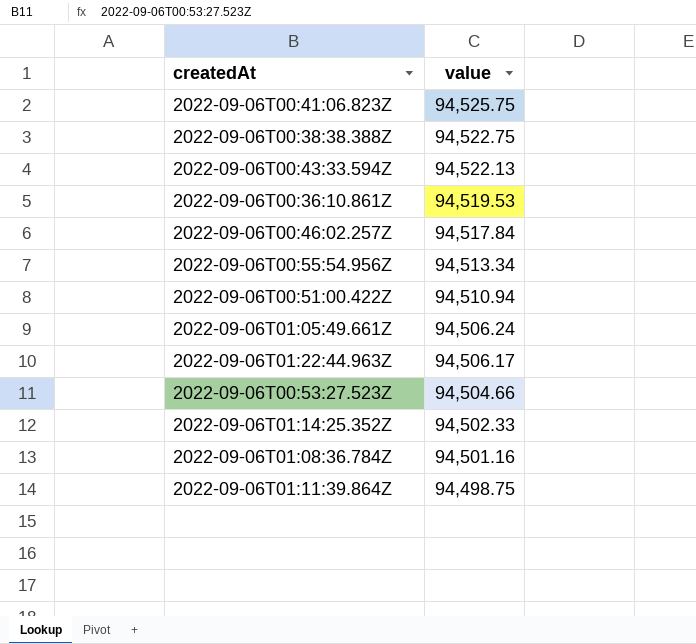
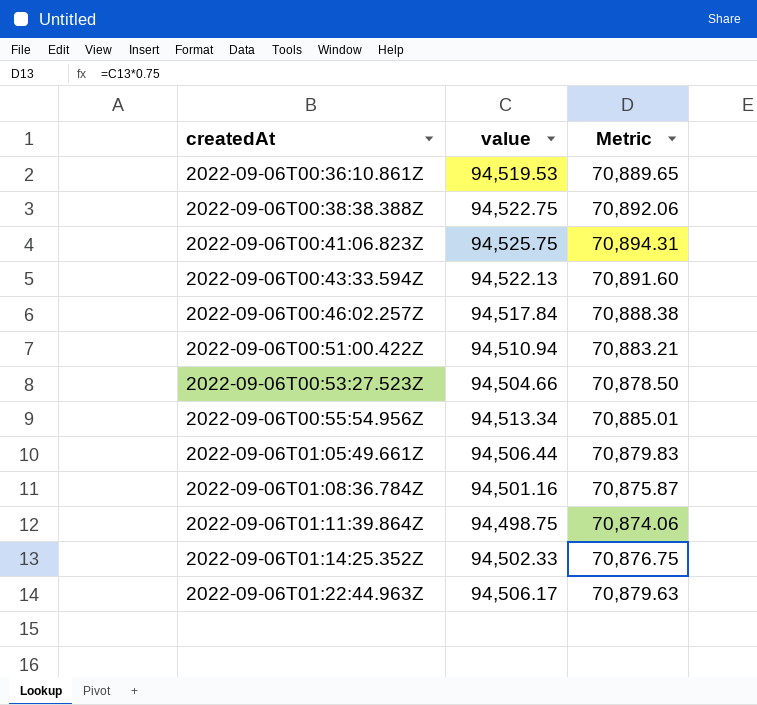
row order: value descending -> createdAt ascending
column Metric | formula: none -> [value] * 0.75
2022-09-06T01:05:49.661Z | value: 94,506.24 -> 94,506.44

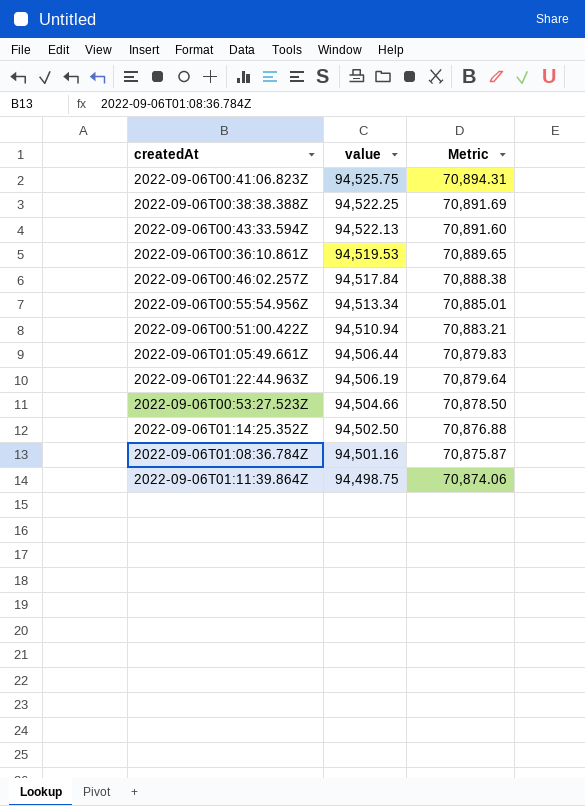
row order: createdAt ascending -> value descending
2022-09-06T00:38:38.388Z | value: 94,522.75 -> 94,522.25
2022-09-06T00:38:38.388Z | Metric: 70,892.06 -> 70,891.69
2022-09-06T01:22:44.963Z | value: 94,506.17 -> 94,506.19
2022-09-06T01:22:44.963Z | Metric: 70,879.63 -> 70,879.64
2022-09-06T01:14:25.352Z | value: 94,502.33 -> 94,502.50
2022-09-06T01:14:25.352Z | Metric: 70,876.75 -> 70,876.88

